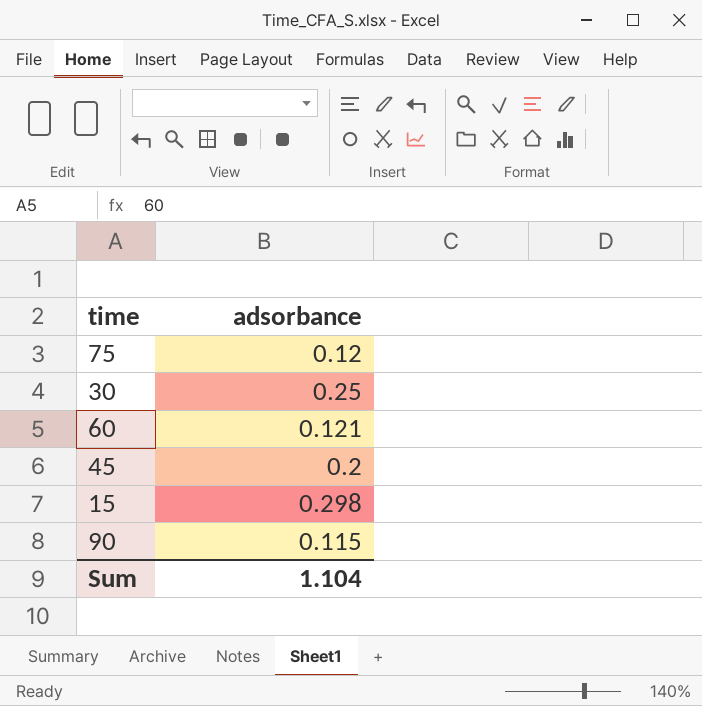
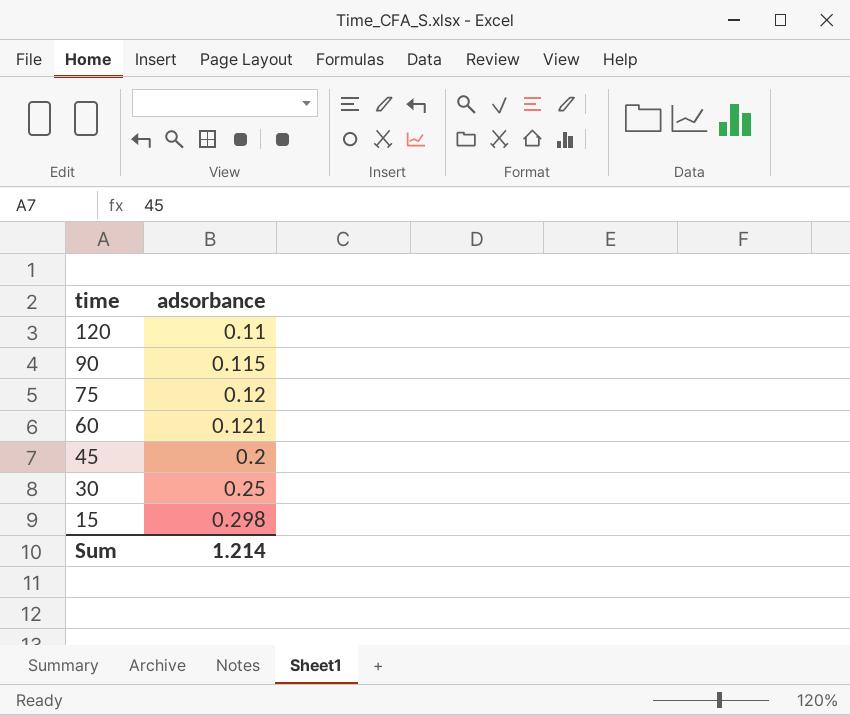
row order: none -> time descending
row 120: none -> 0.11
Sum | adsorbance: 1.104 -> 1.214

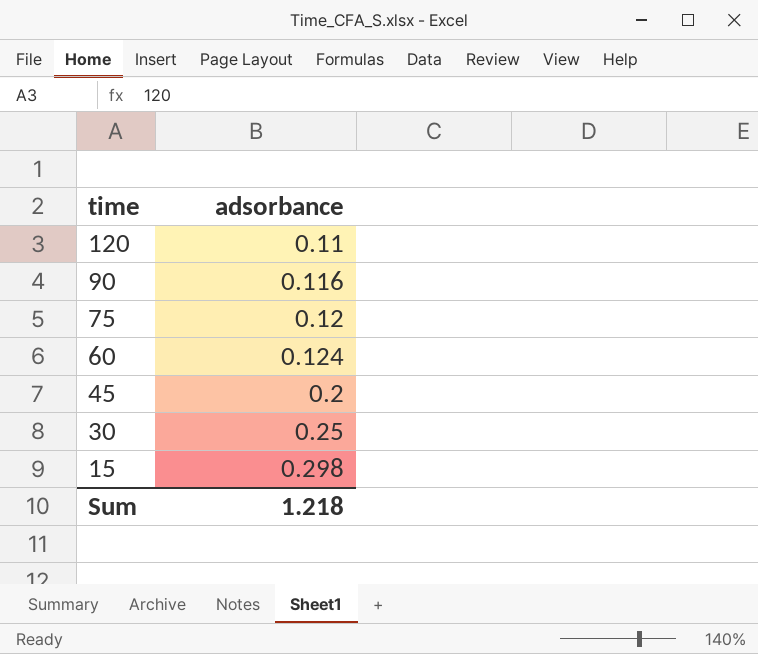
90 | adsorbance: 0.115 -> 0.116
60 | adsorbance: 0.121 -> 0.124
Sum | adsorbance: 1.214 -> 1.218

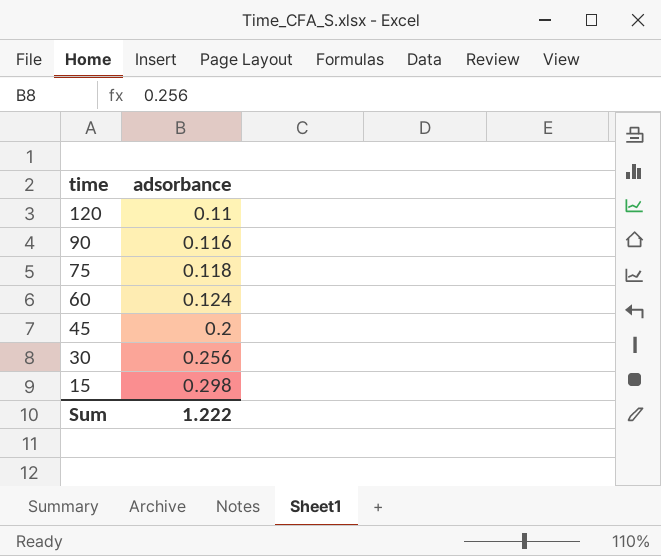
75 | adsorbance: 0.12 -> 0.118
30 | adsorbance: 0.25 -> 0.256
Sum | adsorbance: 1.218 -> 1.222

